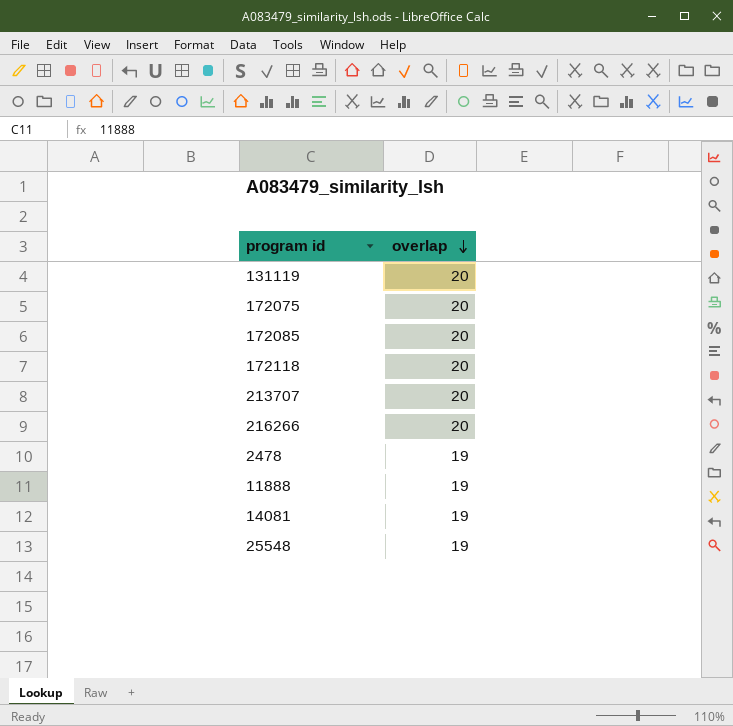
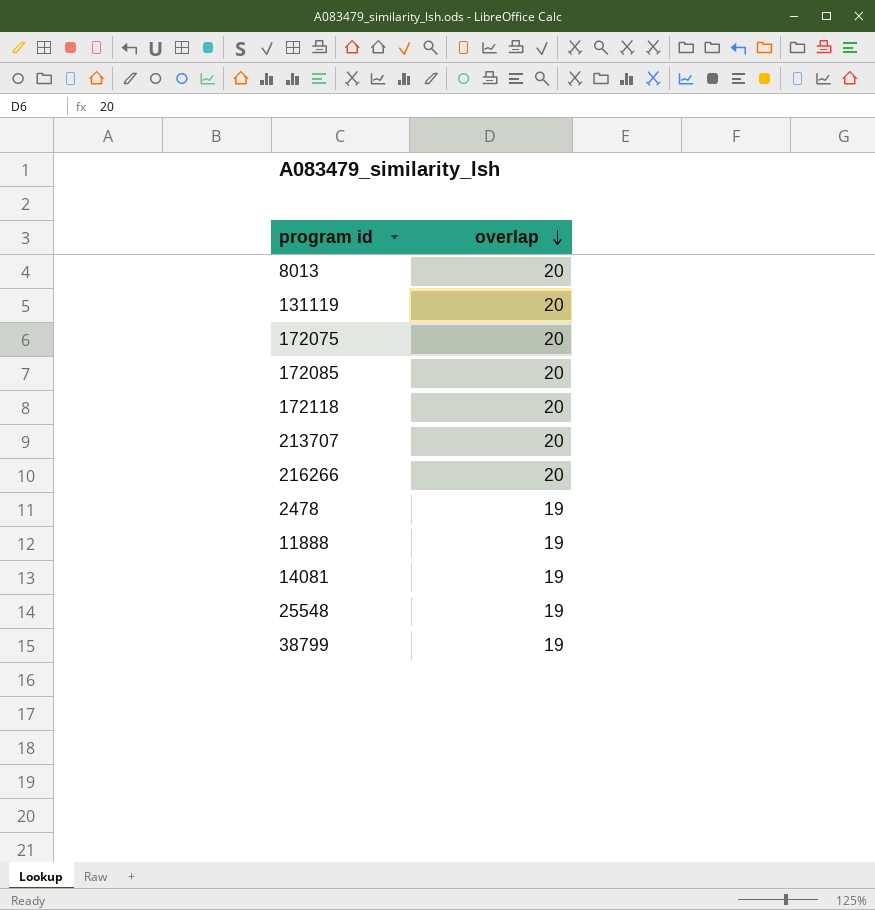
row 8013: none -> 20
row 38799: none -> 19

